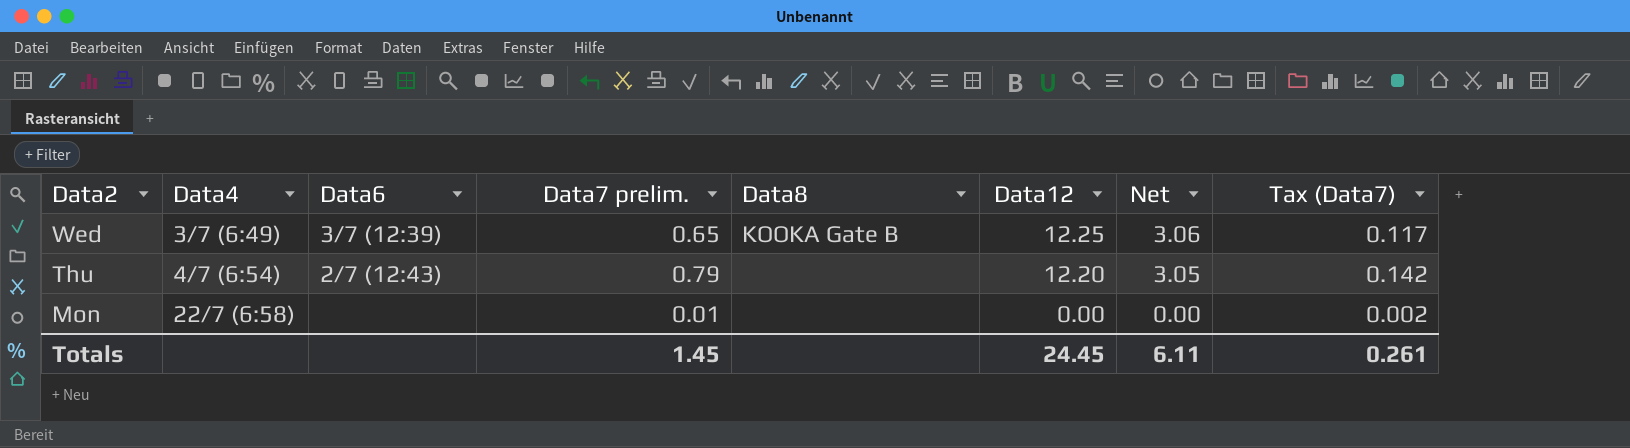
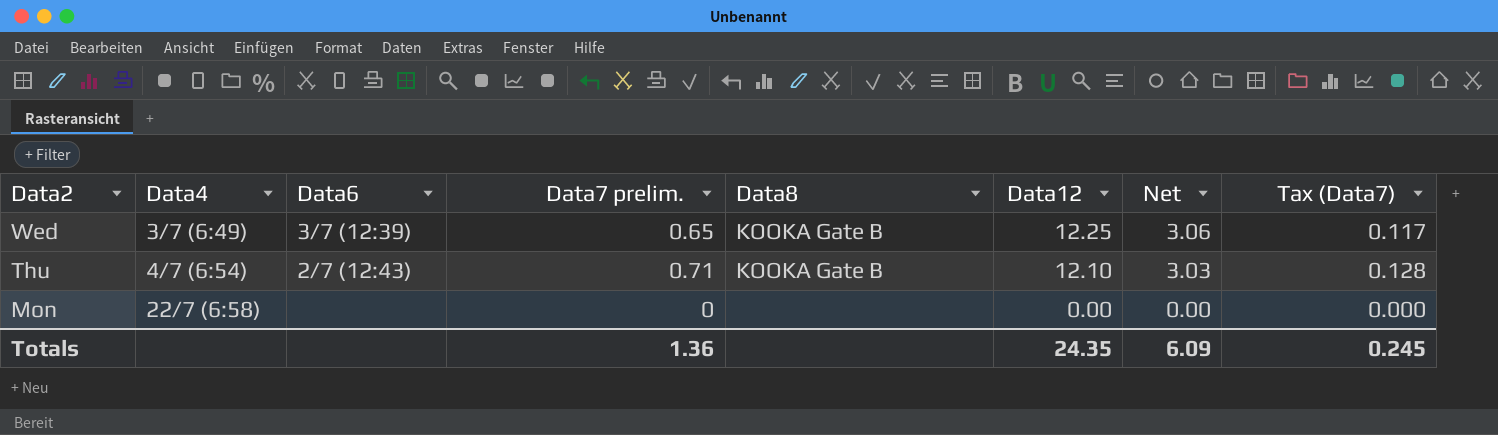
Thu | Data7 prelim.: 0.79 -> 0.71
Thu | Data8: none -> KOOKA Gate B
Thu | Data12: 12.20 -> 12.10
Thu | Net: 3.05 -> 3.03
Thu | Tax (Data7): 0.142 -> 0.128
Mon | Data7 prelim.: 0.01 -> 0
Mon | Tax (Data7): 0.002 -> 0.000
Totals | Data7 prelim.: 1.45 -> 1.36
Totals | Data12: 24.45 -> 24.35
Totals | Net: 6.11 -> 6.09
Totals | Tax (Data7): 0.261 -> 0.245

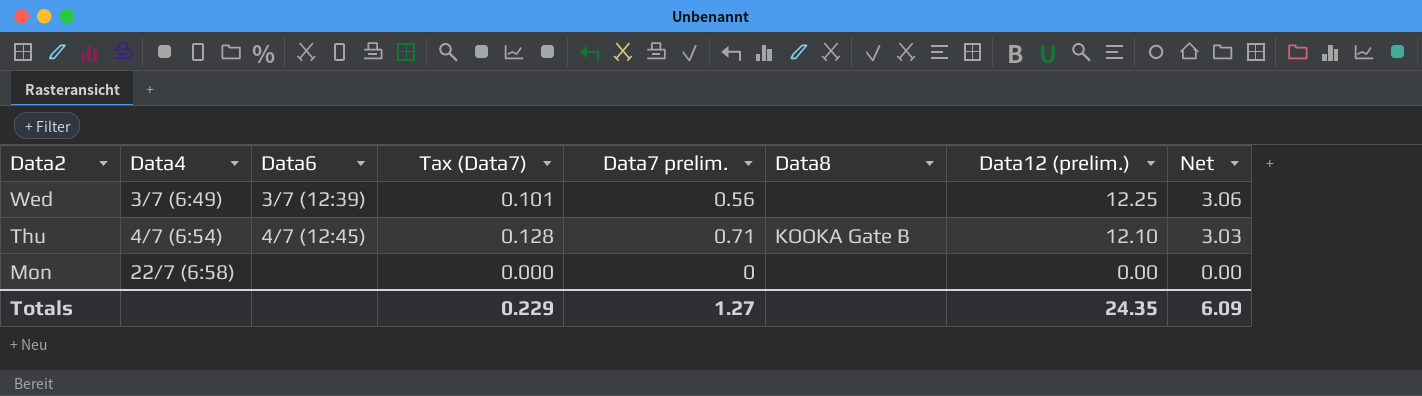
column Tax (Data7) | position: 8 -> 4
column name: Data12 -> Data12 (prelim.)
Wed | Tax (Data7): 0.117 -> 0.101
Wed | Data7 prelim.: 0.65 -> 0.56
Wed | Data8: KOOKA Gate B -> none
Thu | Data6: 2/7 (12:43) -> 4/7 (12:45)
Totals | Tax (Data7): 0.245 -> 0.229
Totals | Data7 prelim.: 1.36 -> 1.27

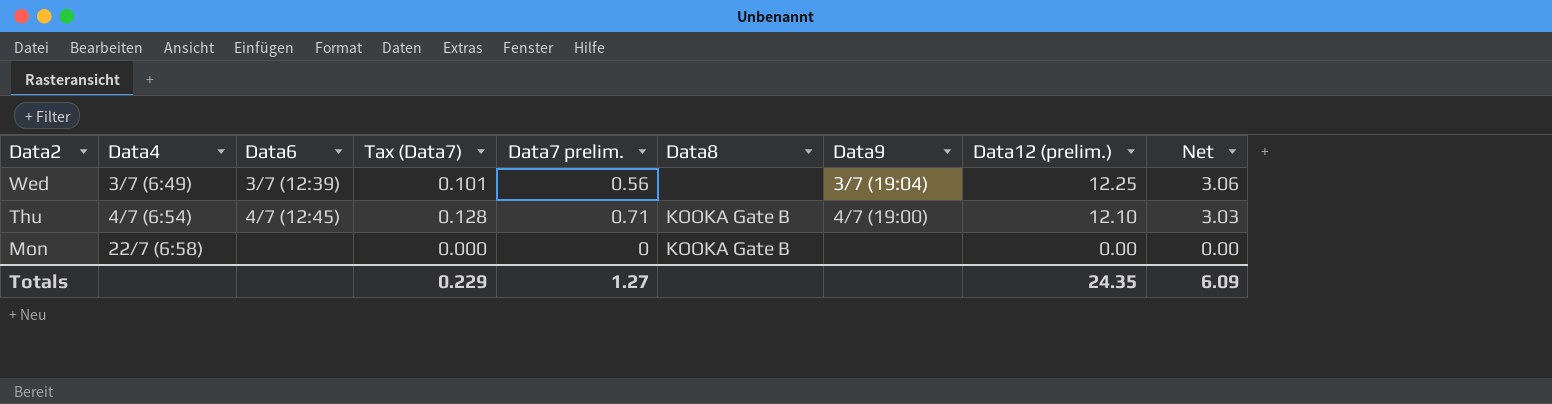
column Data9 | position: none -> 7
Mon | Data8: none -> KOOKA Gate B

